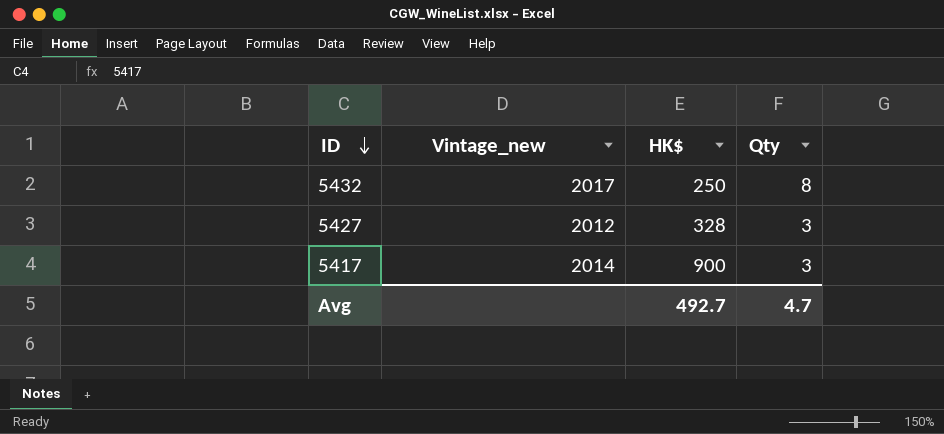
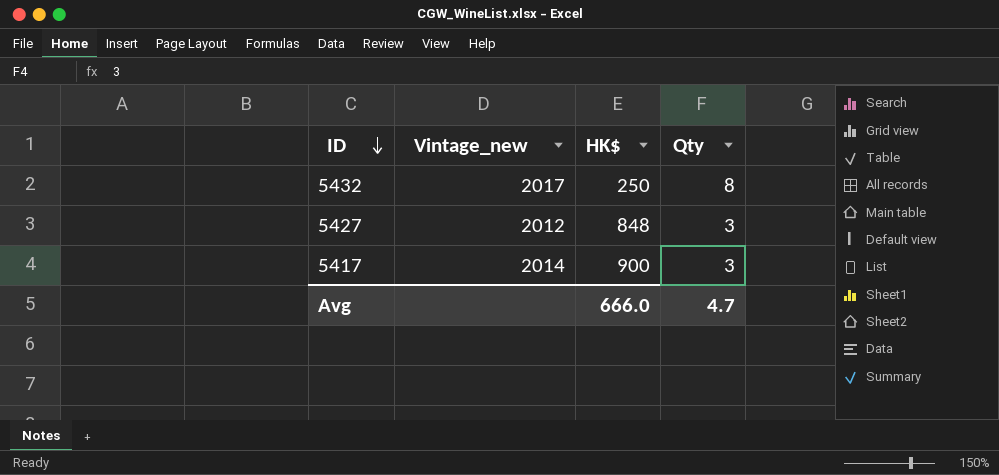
5427 | HK$: 328 -> 848
Avg | HK$: 492.7 -> 666.0

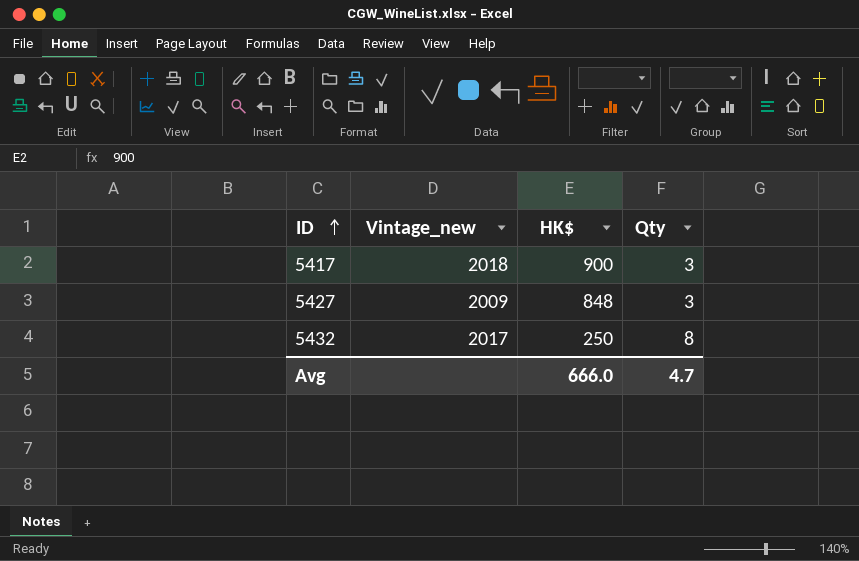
row order: ID descending -> ID ascending
5417 | Vintage_new: 2014 -> 2018
5427 | Vintage_new: 2012 -> 2009

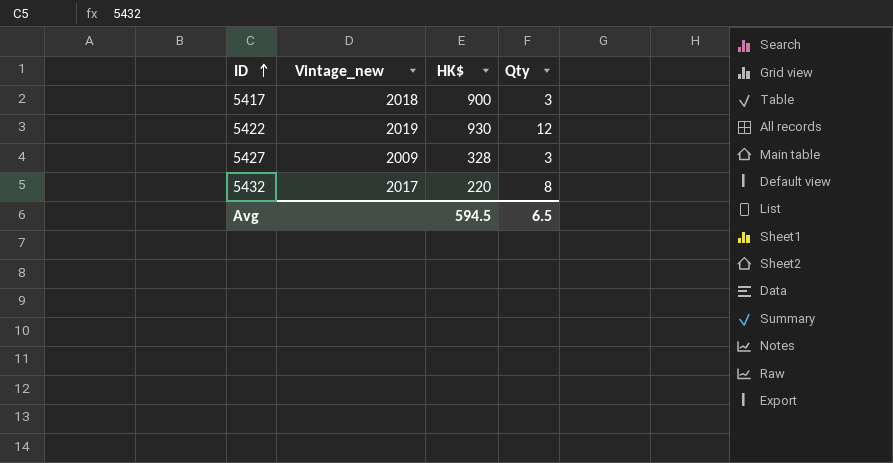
row 5422: none -> 2019 | 930 | 12
5427 | HK$: 848 -> 328
5432 | HK$: 250 -> 220
Avg | HK$: 666.0 -> 594.5
Avg | Qty: 4.7 -> 6.5

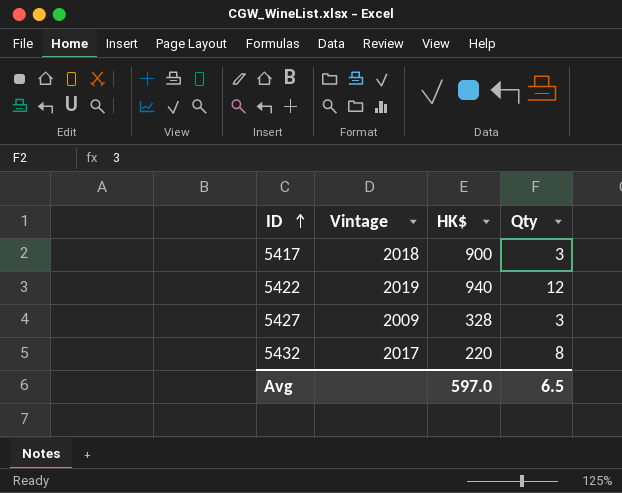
column name: Vintage_new -> Vintage
5422 | HK$: 930 -> 940
Avg | HK$: 594.5 -> 597.0

